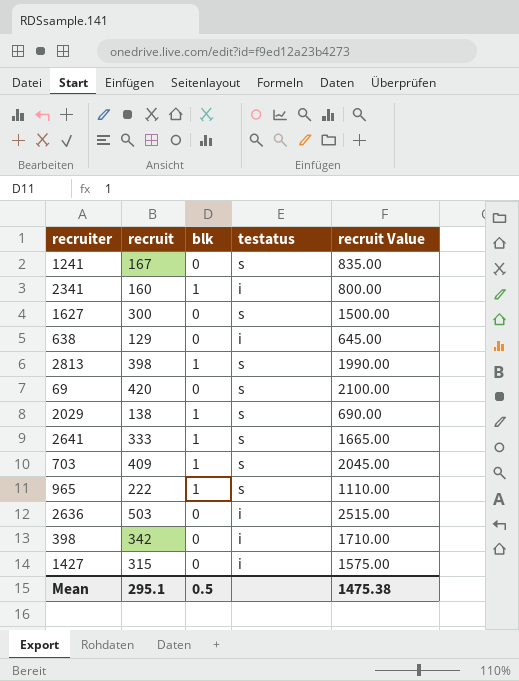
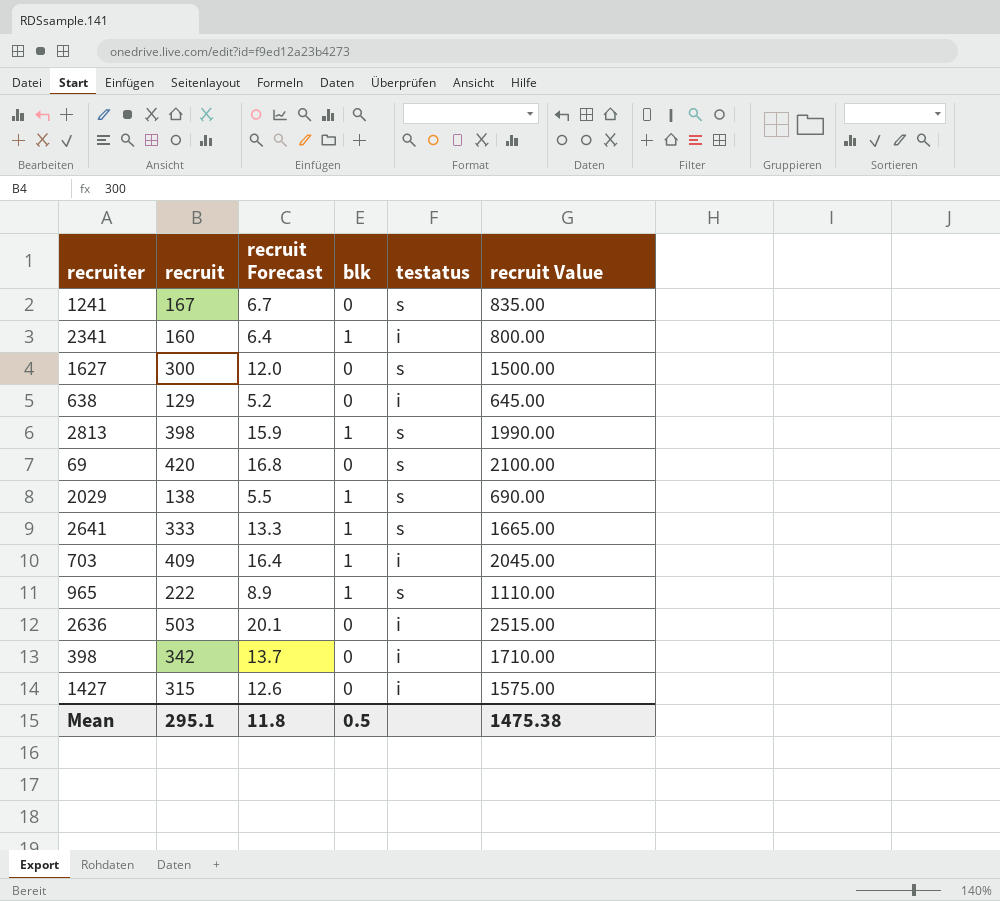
column recruit Forecast | formula: none -> [recruit] * 0.04
703 | testatus: s -> i

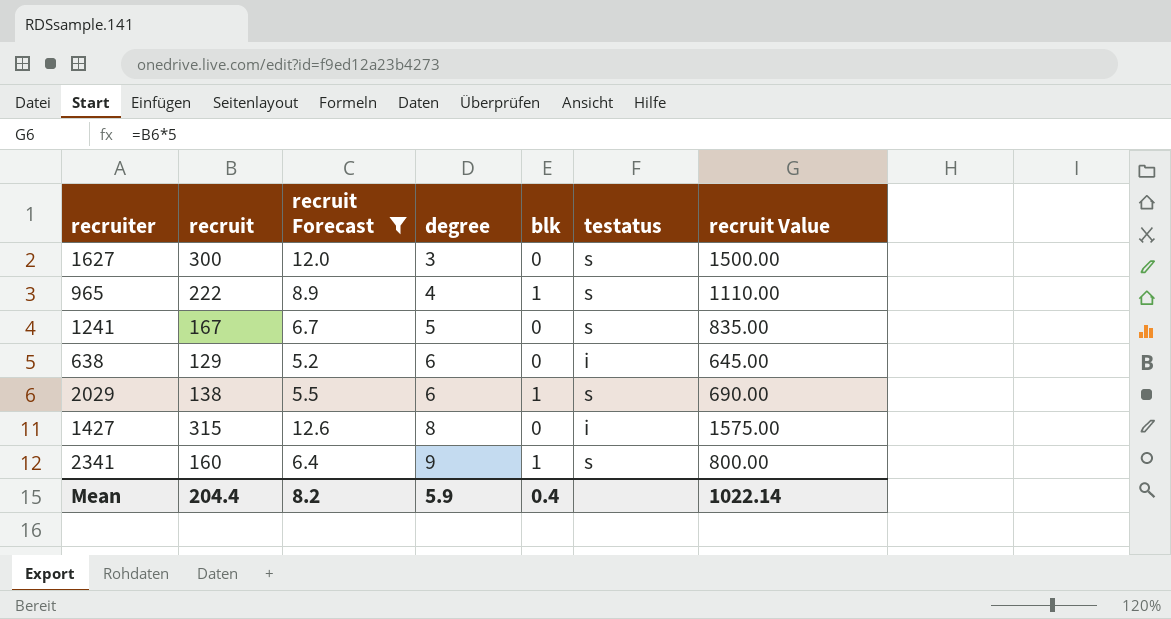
filter: none -> recruit Forecast <= 12.6
row order: none -> degree ascending
column degree | position: none -> 4
2341 | testatus: i -> s
Mean | recruit: 295.1 -> 204.4
Mean | recruit Forecast: 11.8 -> 8.2
Mean | blk: 0.5 -> 0.4
Mean | recruit Value: 1475.38 -> 1022.14

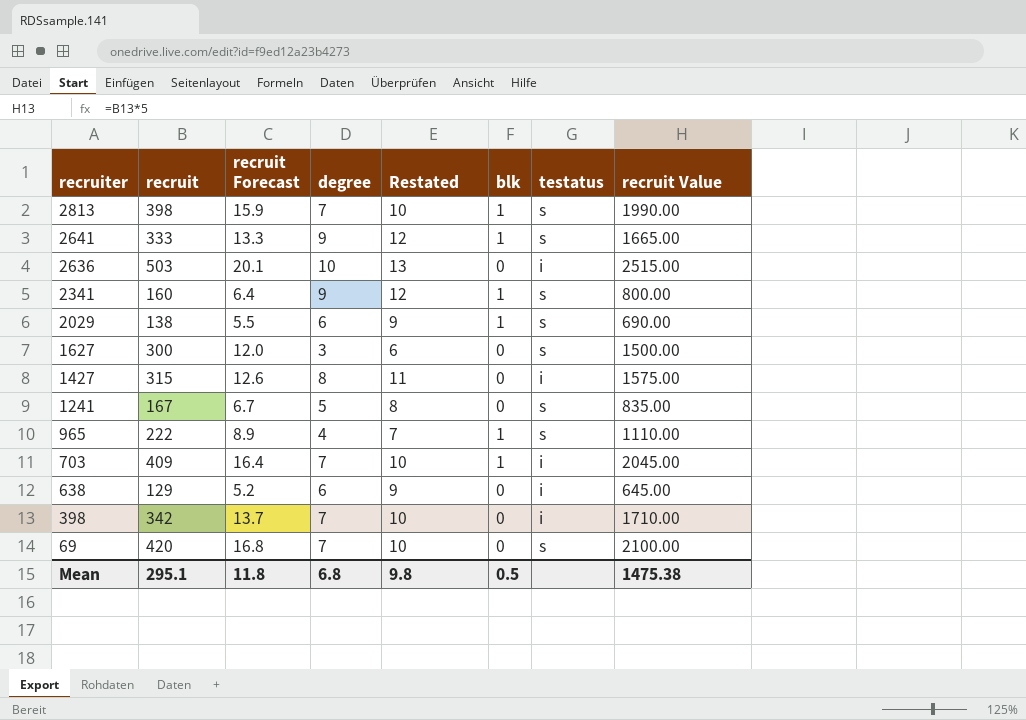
filter: recruit Forecast <= 12.6 -> none
row order: degree ascending -> recruiter descending
column Restated | formula: none -> [degree] + 3
Mean | recruit: 204.4 -> 295.1
Mean | recruit Forecast: 8.2 -> 11.8
Mean | degree: 5.9 -> 6.8
Mean | blk: 0.4 -> 0.5
Mean | recruit Value: 1022.14 -> 1475.38

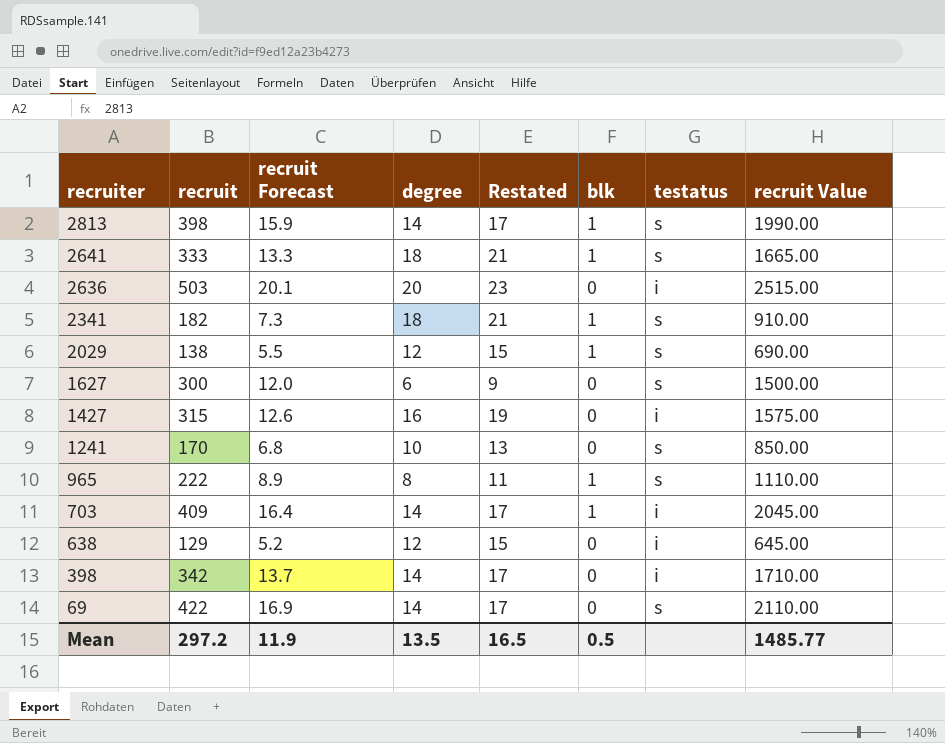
2813 | degree: 7 -> 14
2813 | Restated: 10 -> 17
2641 | degree: 9 -> 18
2641 | Restated: 12 -> 21
2636 | degree: 10 -> 20
2636 | Restated: 13 -> 23
2341 | recruit: 160 -> 182
2341 | recruit Forecast: 6.4 -> 7.3
2341 | degree: 9 -> 18
2341 | Restated: 12 -> 21
2341 | recruit Value: 800.00 -> 910.00
2029 | degree: 6 -> 12
2029 | Restated: 9 -> 15
1627 | degree: 3 -> 6
1627 | Restated: 6 -> 9
1427 | degree: 8 -> 16
1427 | Restated: 11 -> 19
1241 | recruit: 167 -> 170
1241 | recruit Forecast: 6.7 -> 6.8
1241 | degree: 5 -> 10
1241 | Restated: 8 -> 13
1241 | recruit Value: 835.00 -> 850.00
965 | degree: 4 -> 8
965 | Restated: 7 -> 11
703 | degree: 7 -> 14
703 | Restated: 10 -> 17
638 | degree: 6 -> 12
638 | Restated: 9 -> 15
398 | degree: 7 -> 14
398 | Restated: 10 -> 17
69 | recruit: 420 -> 422
69 | recruit Forecast: 16.8 -> 16.9
69 | degree: 7 -> 14
69 | Restated: 10 -> 17
69 | recruit Value: 2100.00 -> 2110.00
Mean | recruit: 295.1 -> 297.2
Mean | recruit Forecast: 11.8 -> 11.9
Mean | degree: 6.8 -> 13.5
Mean | Restated: 9.8 -> 16.5
Mean | recruit Value: 1475.38 -> 1485.77

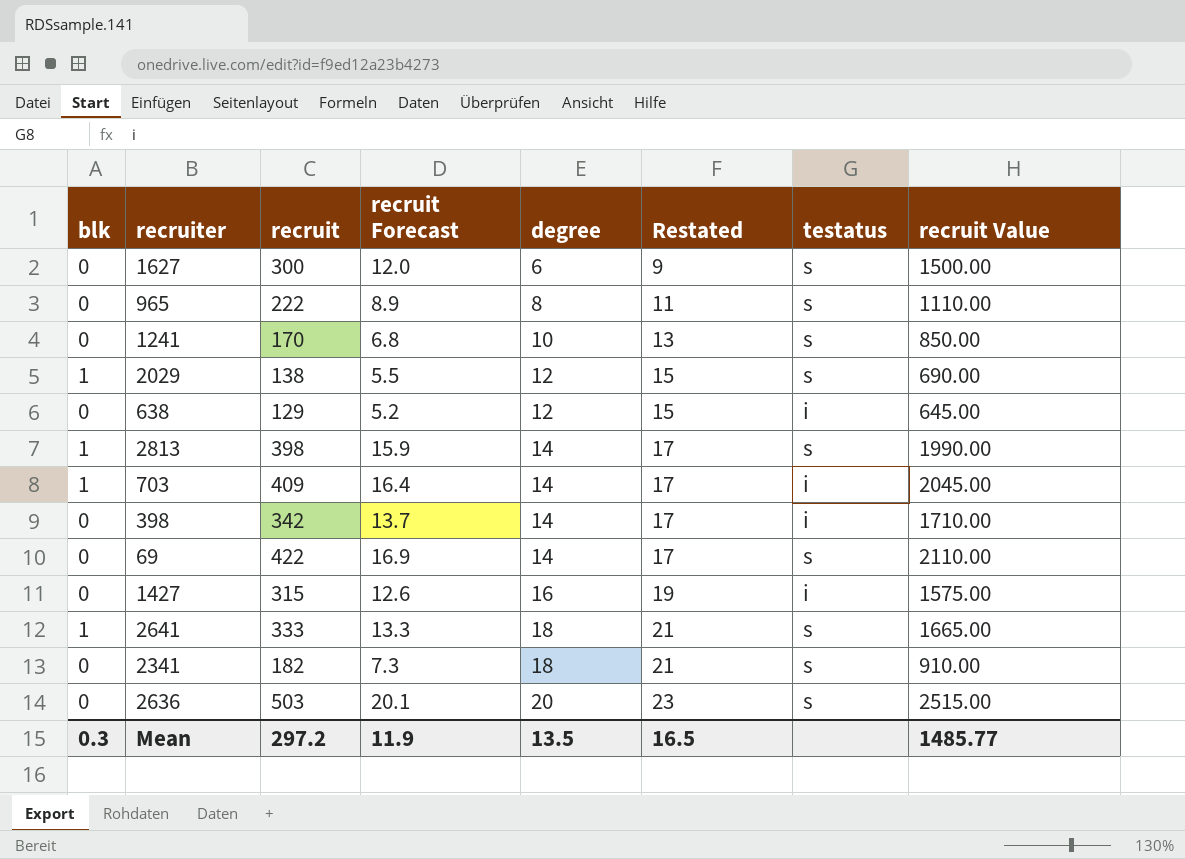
row order: recruiter descending -> degree ascending
column blk | position: 6 -> 1
965 | blk: 1 -> 0
2341 | blk: 1 -> 0
2636 | testatus: i -> s
Mean | blk: 0.5 -> 0.3

